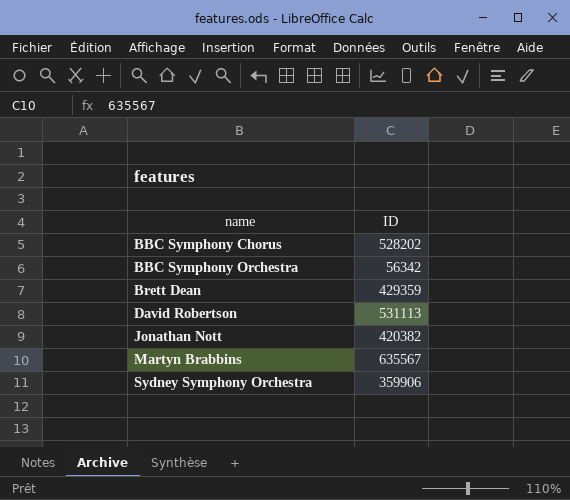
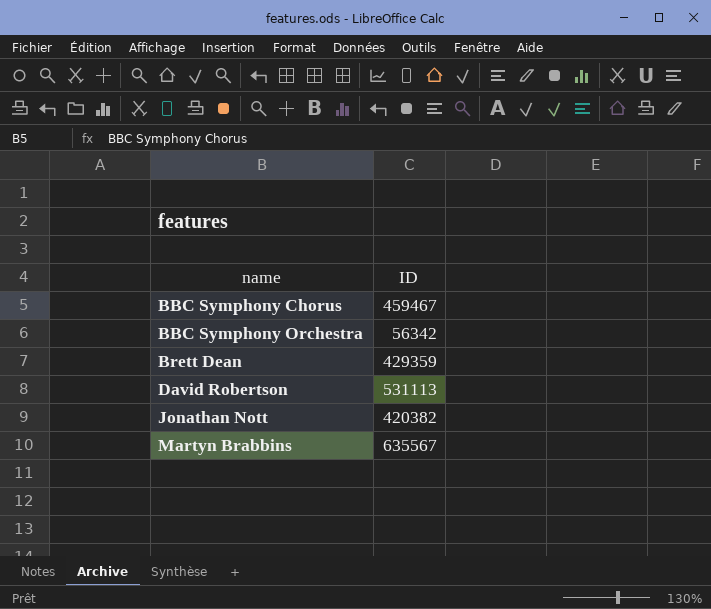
row Sydney Symphony Orchestra: 359906 -> none
BBC Symphony Chorus | ID: 528202 -> 459467

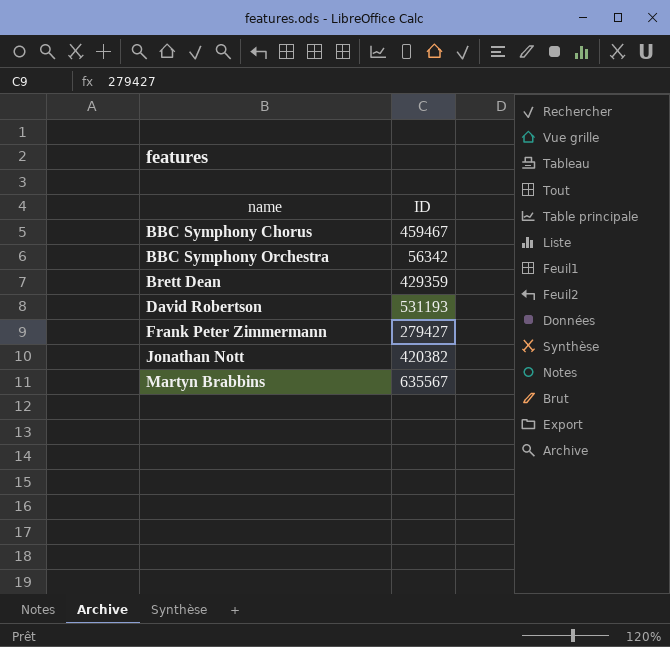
David Robertson | ID: 531113 -> 531193
row Frank Peter Zimmermann: none -> 279427

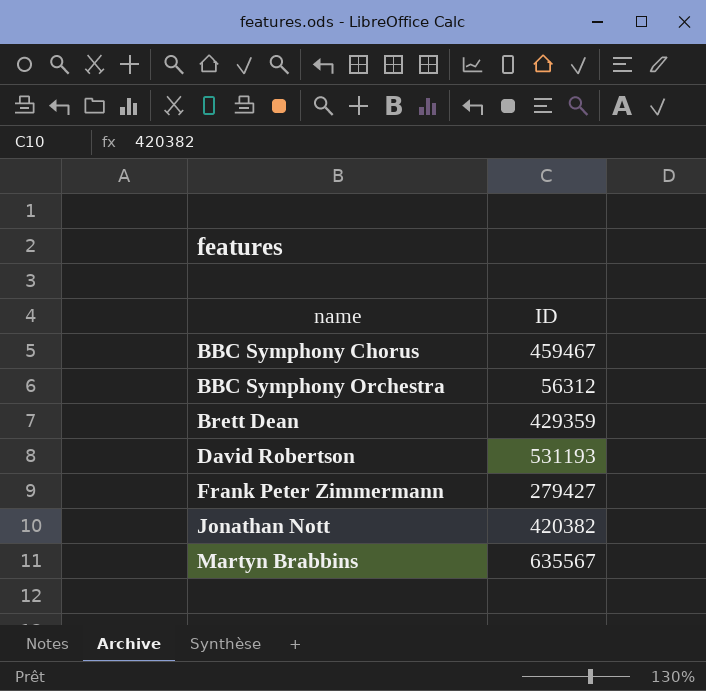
BBC Symphony Orchestra | ID: 56342 -> 56312

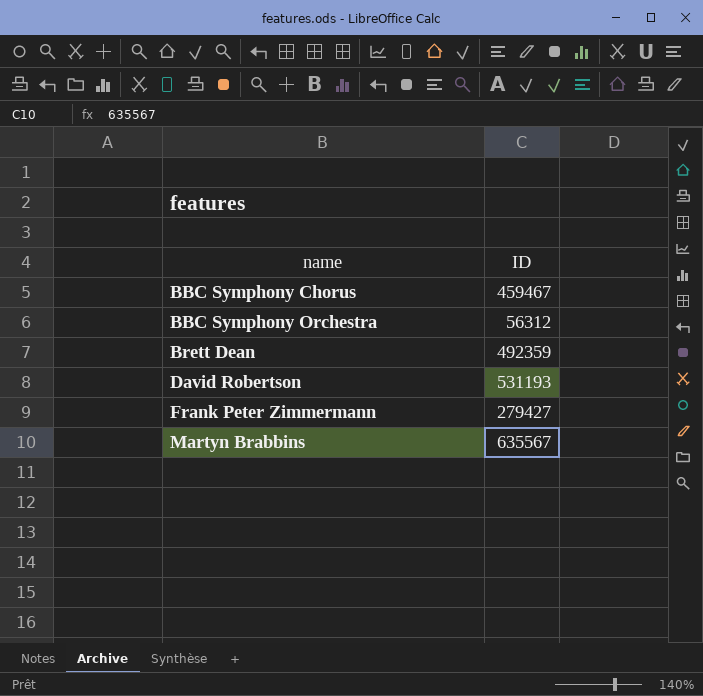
row Jonathan Nott: 420382 -> none
Brett Dean | ID: 429359 -> 492359

